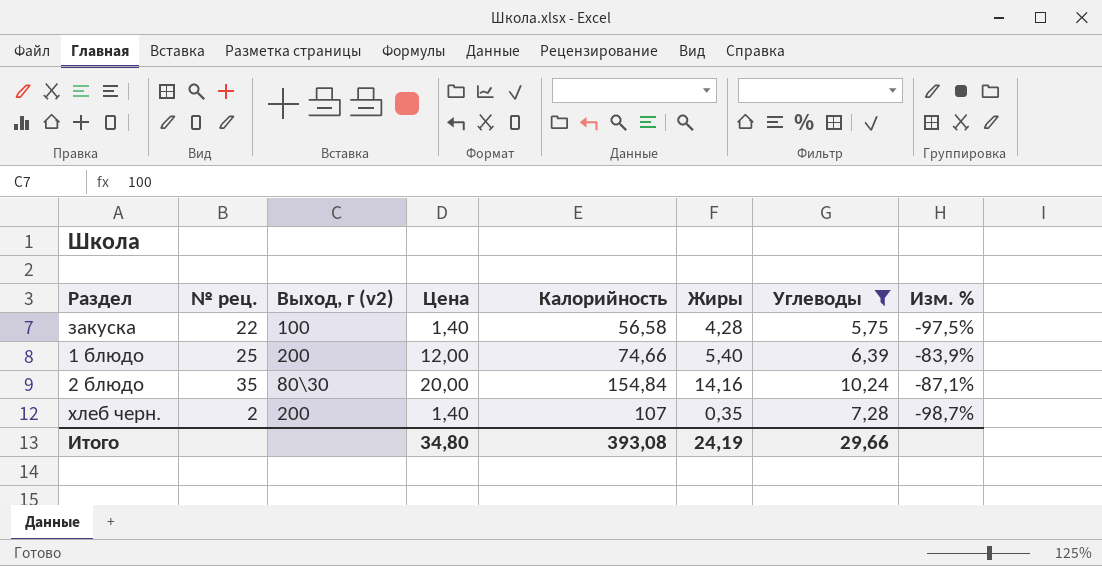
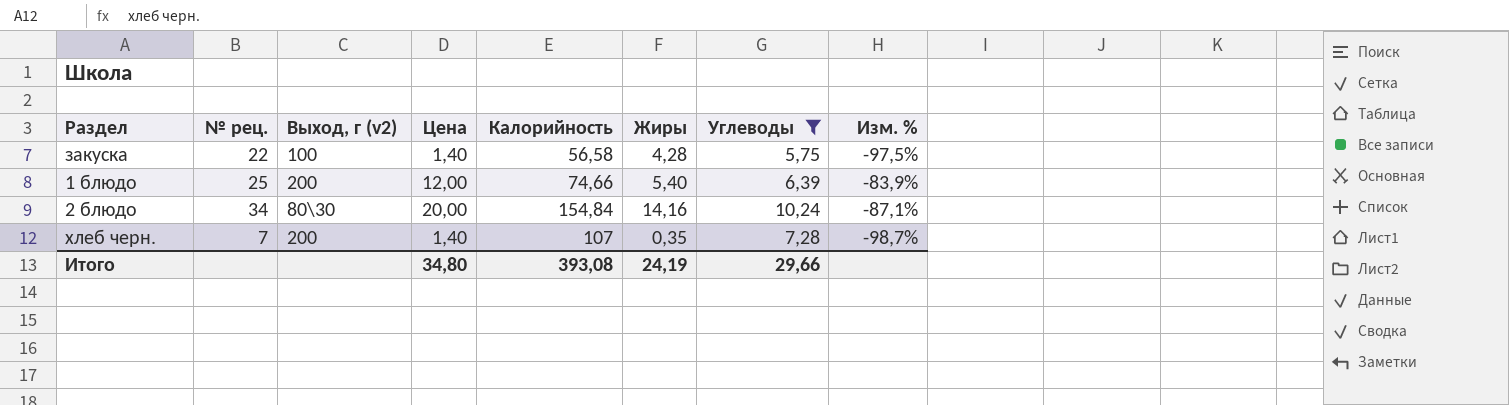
2 блюдо | № рец.: 35 -> 34
хлеб черн. | № рец.: 2 -> 7

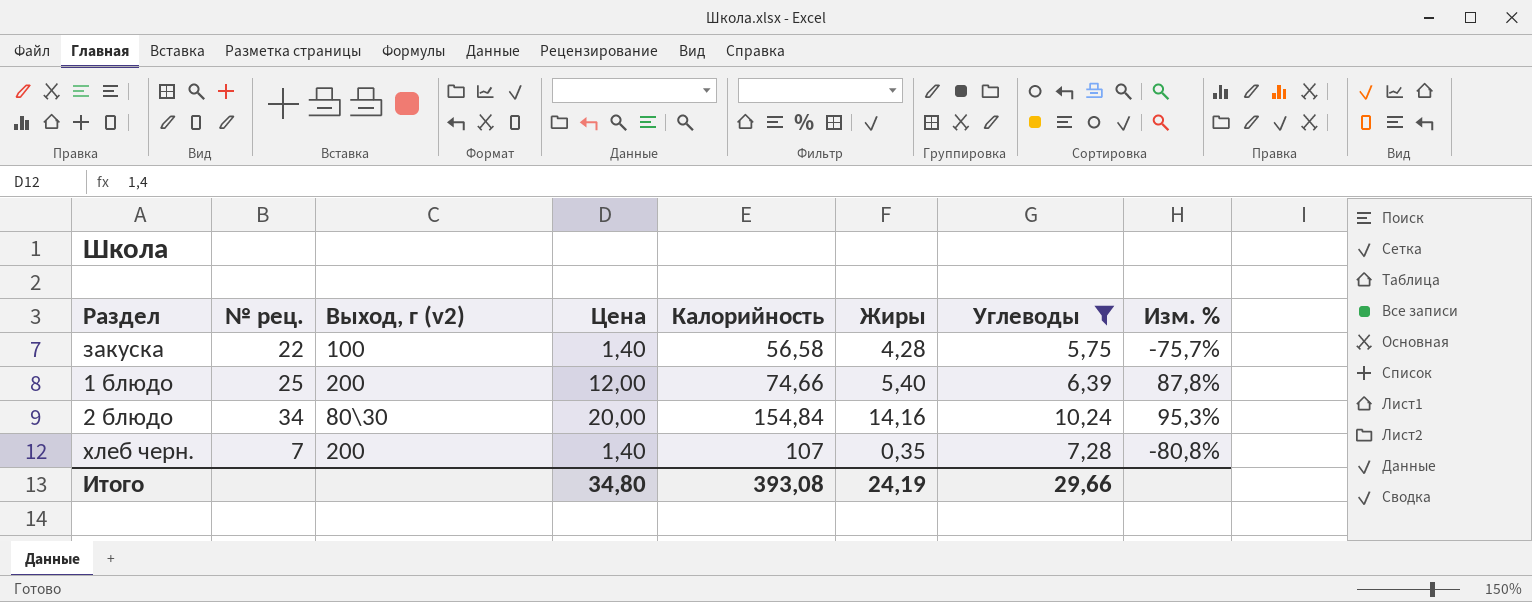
column Изм. % | formula: ([Цена] - [Калорийность]) / [Калорийность] -> ([Цена] - [Углеводы]) / [Углеводы]

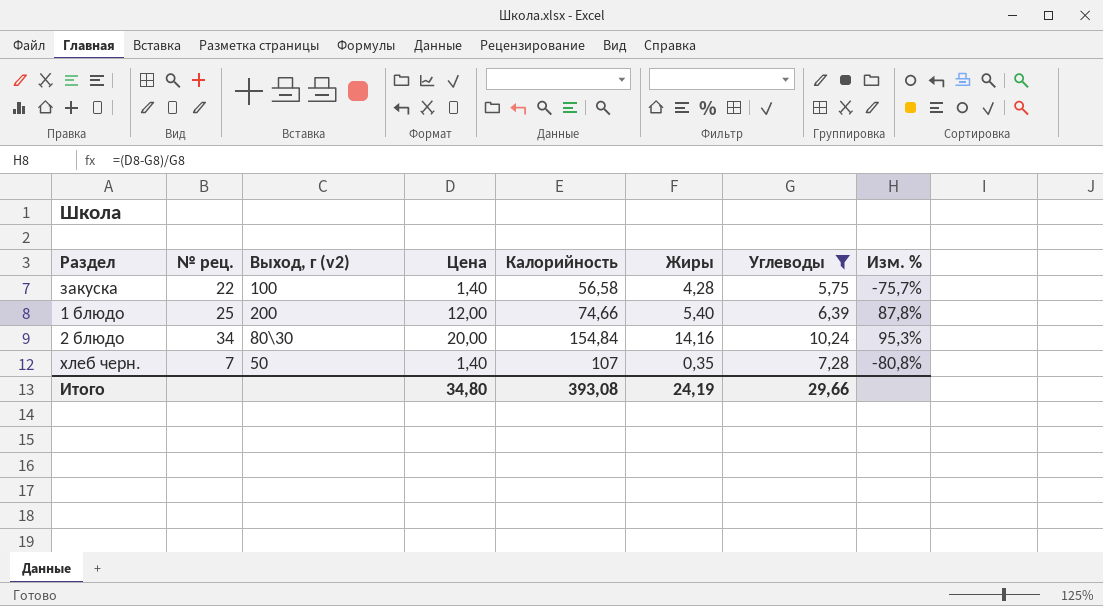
хлеб черн. | Выход, г (v2): 200 -> 50

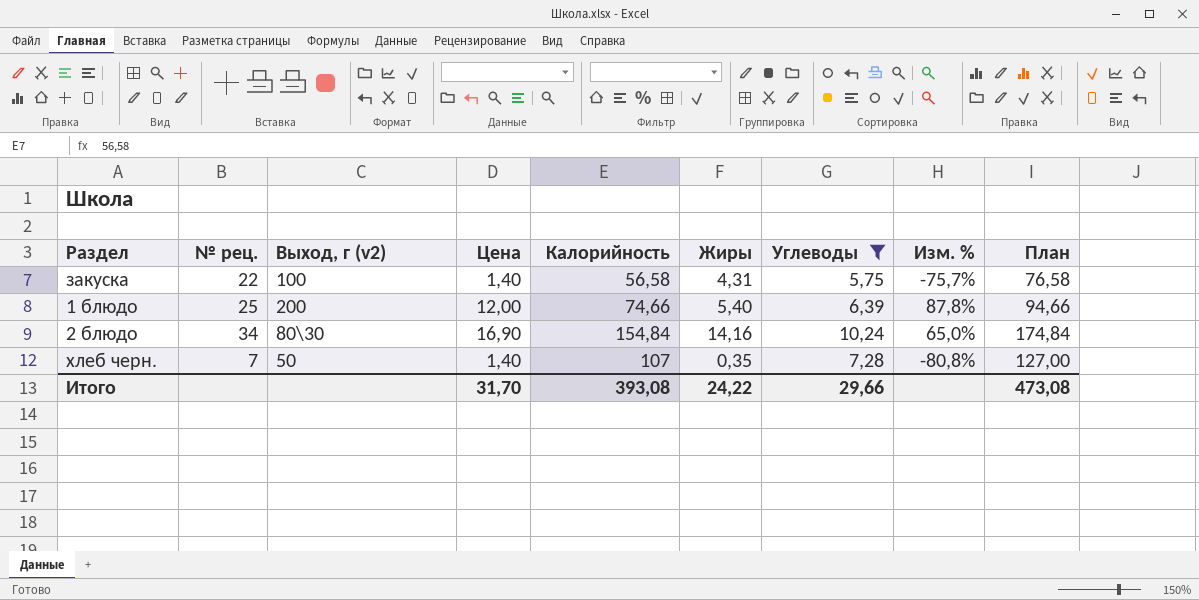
column План | formula: none -> [Калорийность] + 20
закуска | Жиры: 4,28 -> 4,31
2 блюдо | Цена: 20,00 -> 16,90
2 блюдо | Изм. %: 95,3% -> 65,0%
Итого | Цена: 34,80 -> 31,70
Итого | Жиры: 24,19 -> 24,22

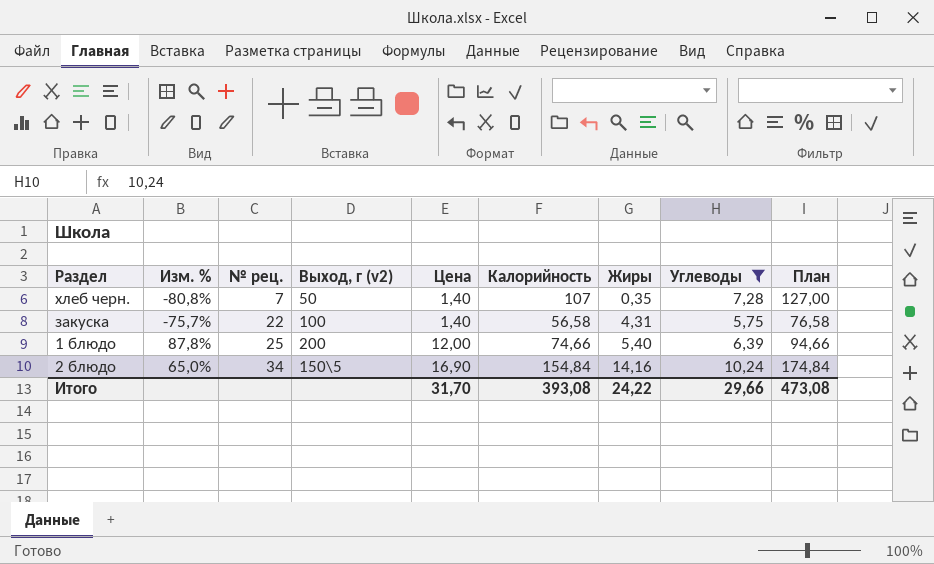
row order: none -> № рец. ascending
column Изм. % | position: 8 -> 2
2 блюдо | Выход, г (v2): 80\30 -> 150\5

